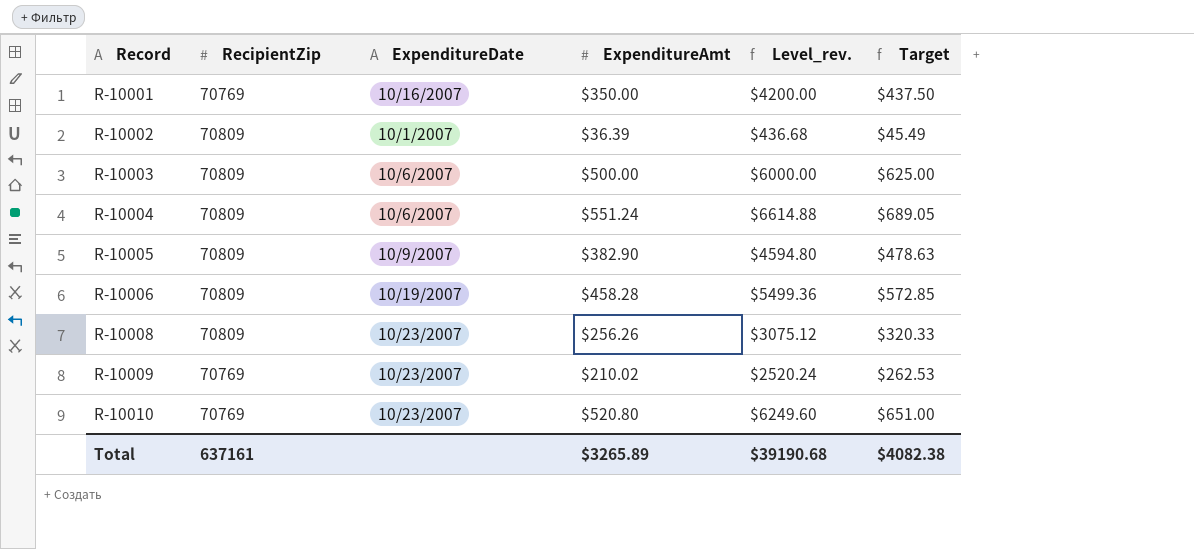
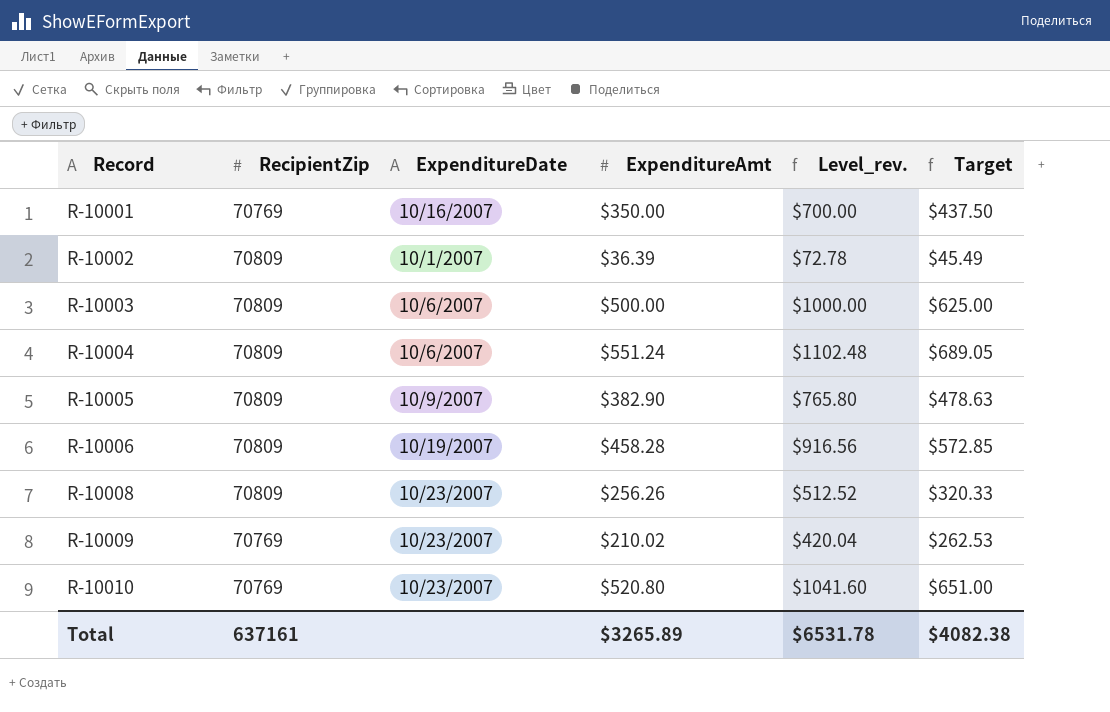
column Level_rev. | formula: [ExpenditureAmt] * 12 -> [ExpenditureAmt] * 2
Total | Level_rev.: $39190.68 -> $6531.78

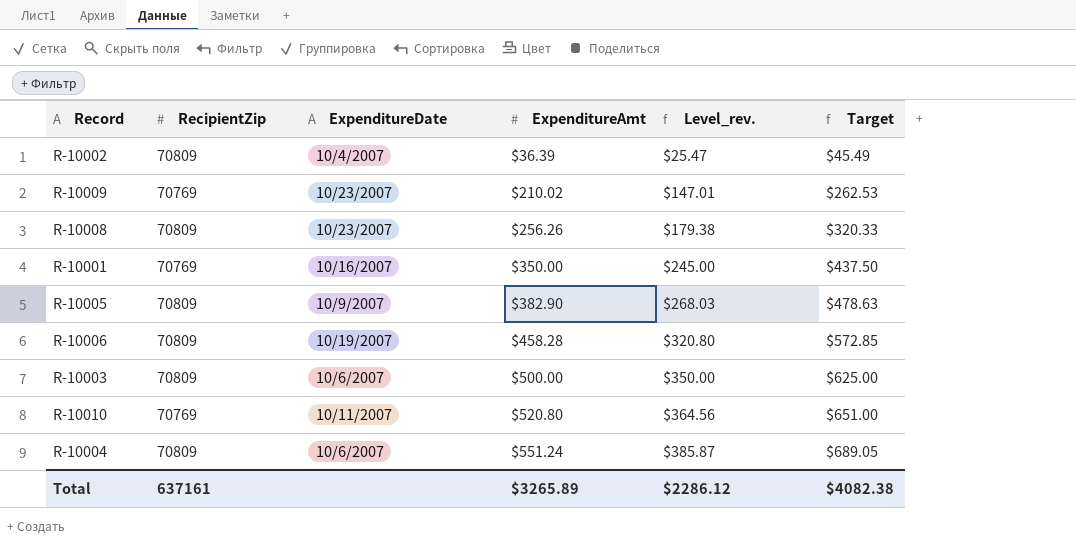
row order: Record ascending -> ExpenditureAmt ascending
column Level_rev. | formula: [ExpenditureAmt] * 2 -> [ExpenditureAmt] * 0.7
R-10002 | ExpenditureDate: 10/1/2007 -> 10/4/2007
R-10010 | ExpenditureDate: 10/23/2007 -> 10/11/2007
Total | Level_rev.: $6531.78 -> $2286.12

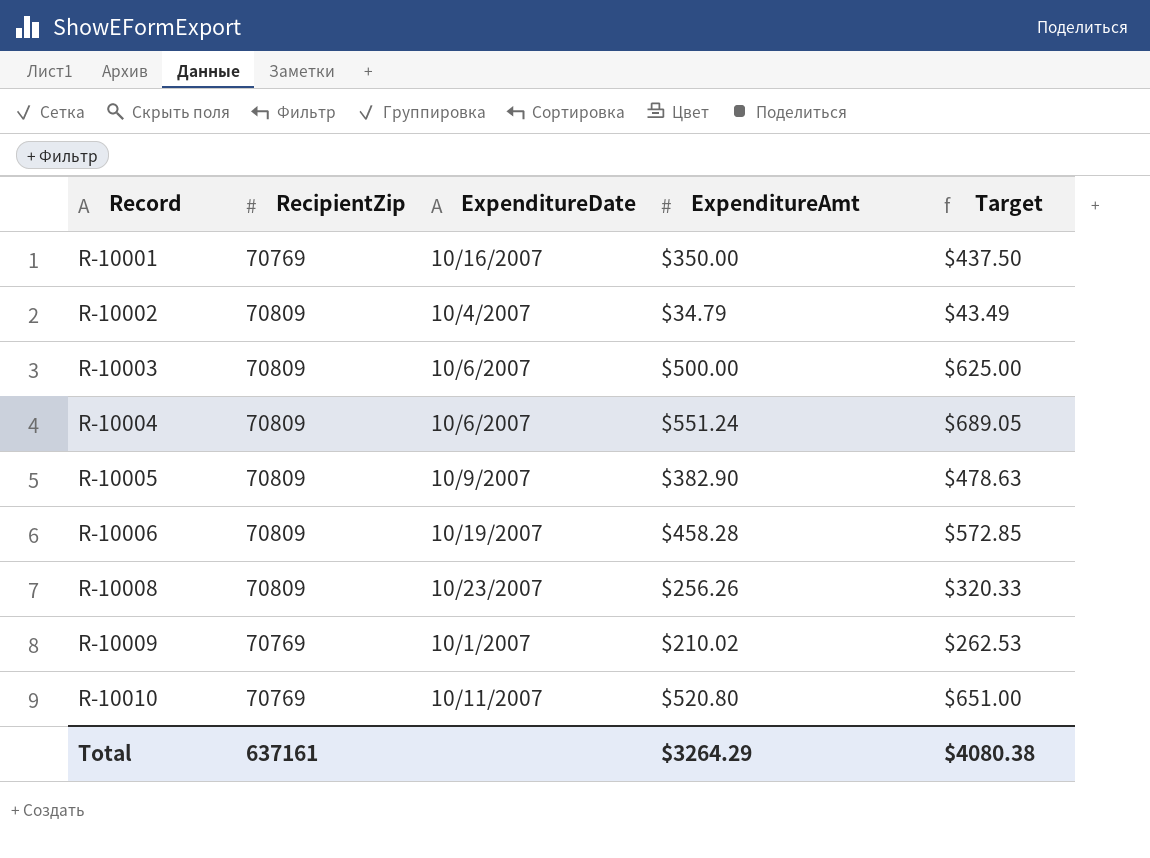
row order: ExpenditureAmt ascending -> Record ascending
column Level_rev. | formula: [ExpenditureAmt] * 0.7 -> none
R-10002 | ExpenditureAmt: $36.39 -> $34.79
R-10002 | Target: $45.49 -> $43.49
R-10009 | ExpenditureDate: 10/23/2007 -> 10/1/2007
Total | ExpenditureAmt: $3265.89 -> $3264.29
Total | Target: $4082.38 -> $4080.38

